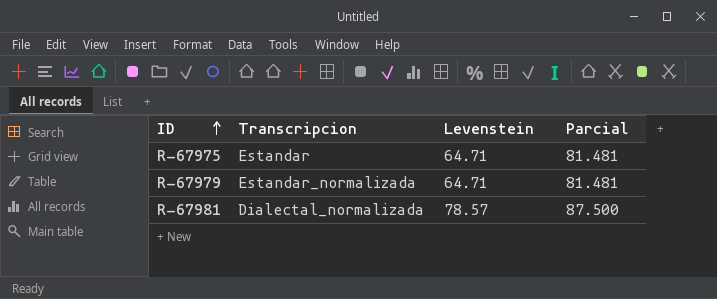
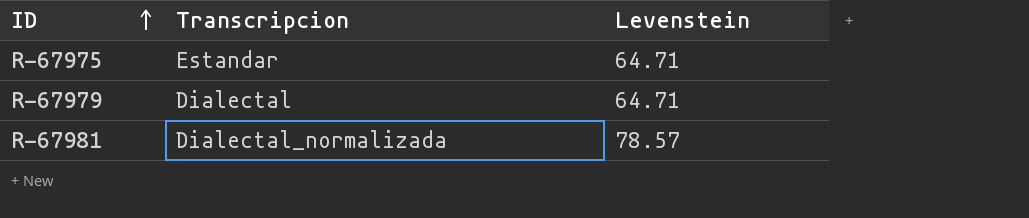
column Parcial | position: 4 -> none
R-67979 | Transcripcion: Estandar_normalizada -> Dialectal

